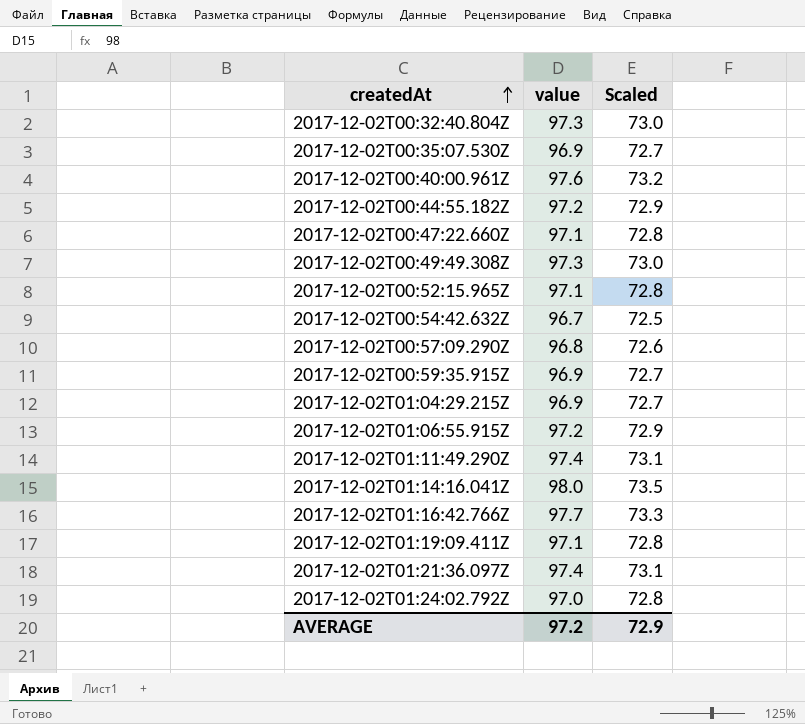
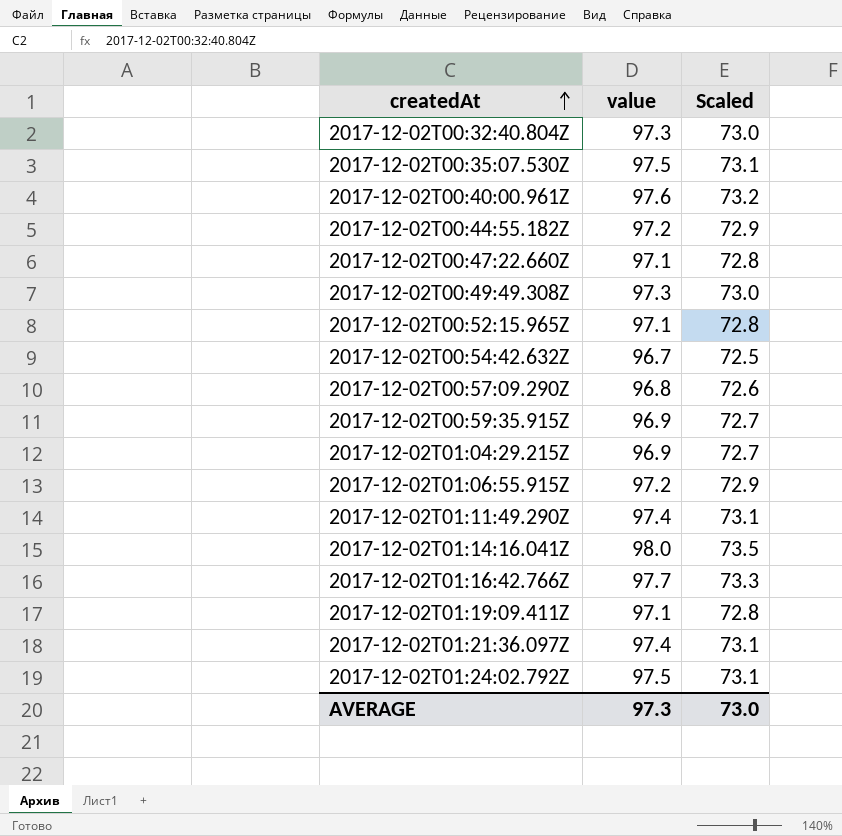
2017-12-02T00:35:07.530Z | value: 96.9 -> 97.5
2017-12-02T00:35:07.530Z | Scaled: 72.7 -> 73.1
2017-12-02T01:24:02.792Z | value: 97.0 -> 97.5
2017-12-02T01:24:02.792Z | Scaled: 72.8 -> 73.1
AVERAGE | value: 97.2 -> 97.3
AVERAGE | Scaled: 72.9 -> 73.0

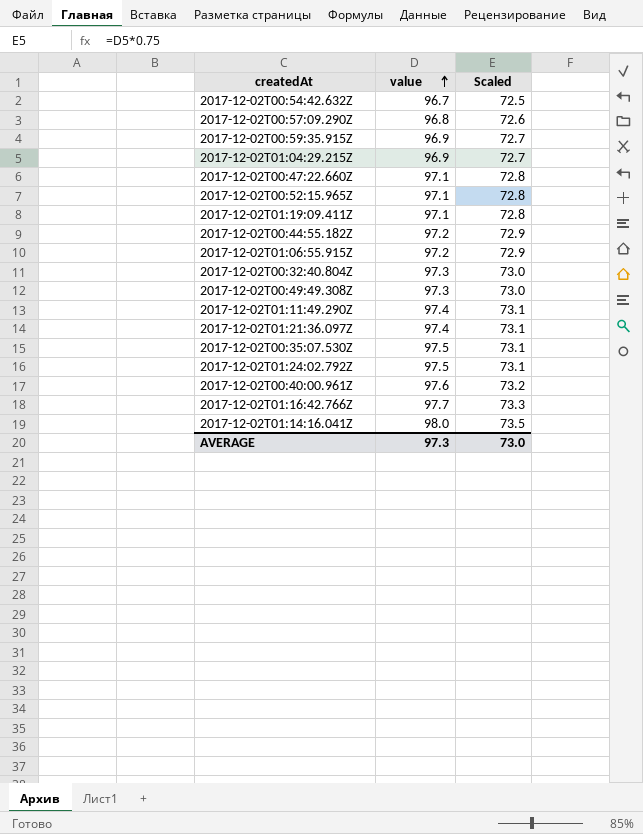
row order: createdAt ascending -> value ascending

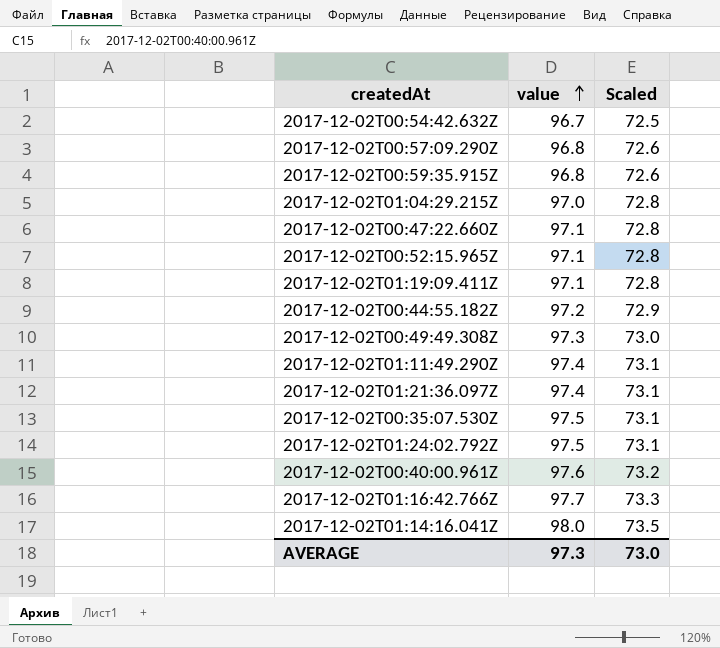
row 2017-12-02T01:06:55.915Z: 97.2 | 72.9 -> none
row 2017-12-02T00:32:40.804Z: 97.3 | 73.0 -> none
2017-12-02T00:59:35.915Z | value: 96.9 -> 96.8
2017-12-02T00:59:35.915Z | Scaled: 72.7 -> 72.6
2017-12-02T01:04:29.215Z | value: 96.9 -> 97.0
2017-12-02T01:04:29.215Z | Scaled: 72.7 -> 72.8

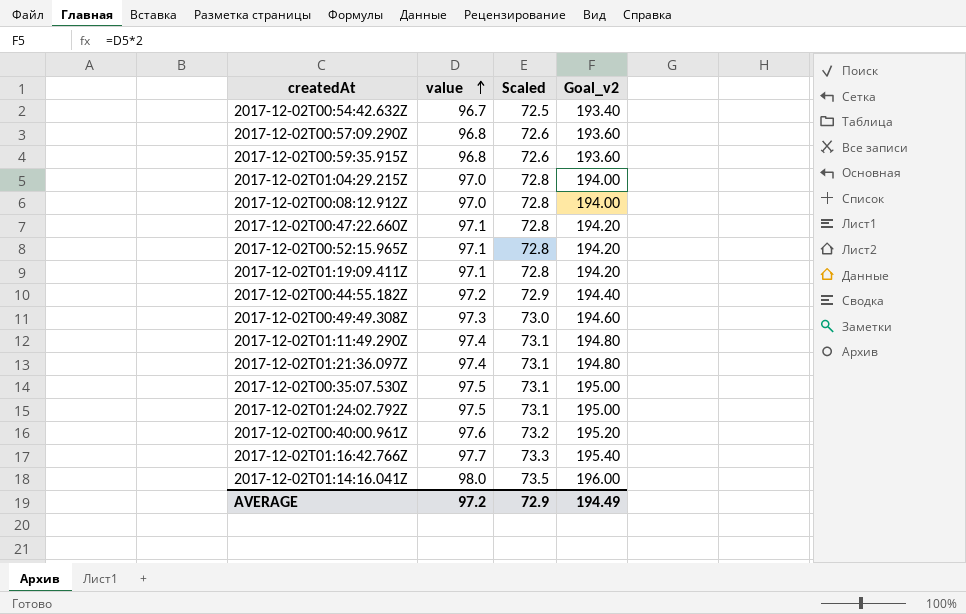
column Goal_v2 | formula: none -> [value] * 2
row 2017-12-02T00:08:12.912Z: none -> 97.0 | 72.8 | 194.00
AVERAGE | value: 97.3 -> 97.2
AVERAGE | Scaled: 73.0 -> 72.9

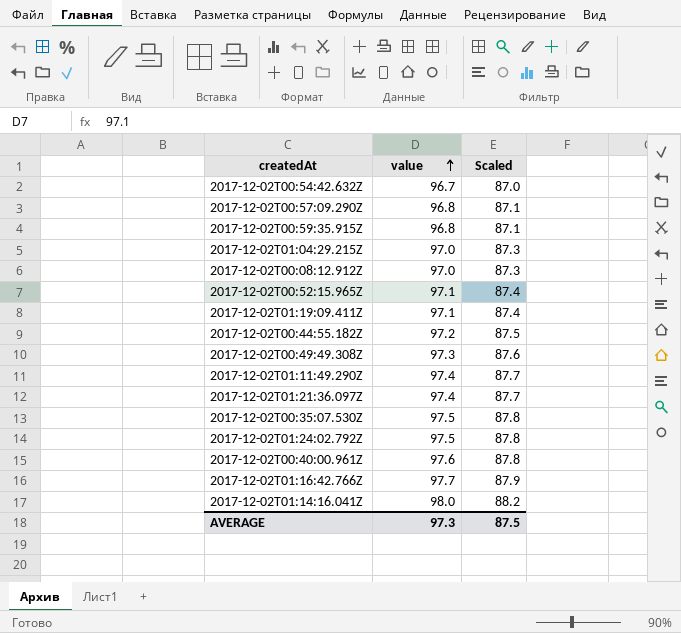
column Goal_v2 | formula: [value] * 2 -> none
column Scaled | formula: [value] * 0.75 -> [value] * 0.9
row 2017-12-02T00:47:22.660Z: 97.1 | 72.8 | 194.20 -> none
AVERAGE | value: 97.2 -> 97.3
AVERAGE | Scaled: 72.9 -> 87.5

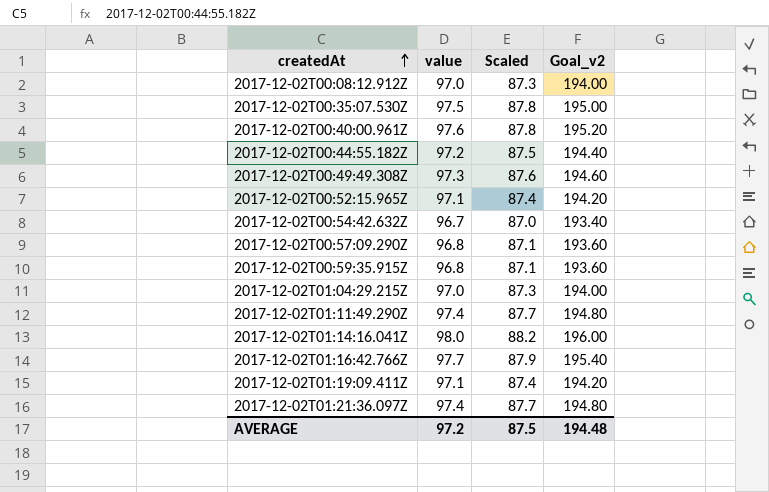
row order: value ascending -> createdAt ascending
column Goal_v2 | formula: none -> [value] * 2
row 2017-12-02T01:24:02.792Z: 97.5 | 87.8 -> none
AVERAGE | value: 97.3 -> 97.2

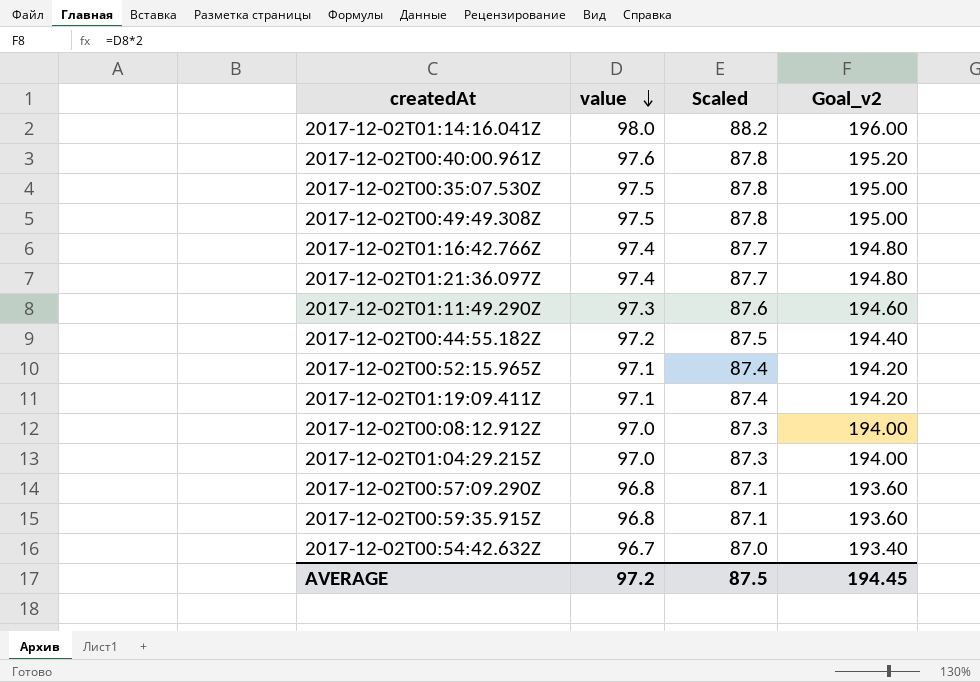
row order: createdAt ascending -> value descending
2017-12-02T00:49:49.308Z | value: 97.3 -> 97.5
2017-12-02T00:49:49.308Z | Scaled: 87.6 -> 87.8
2017-12-02T00:49:49.308Z | Goal_v2: 194.60 -> 195.00
2017-12-02T01:16:42.766Z | value: 97.7 -> 97.4
2017-12-02T01:16:42.766Z | Scaled: 87.9 -> 87.7
2017-12-02T01:16:42.766Z | Goal_v2: 195.40 -> 194.80
2017-12-02T01:11:49.290Z | value: 97.4 -> 97.3
2017-12-02T01:11:49.290Z | Scaled: 87.7 -> 87.6
2017-12-02T01:11:49.290Z | Goal_v2: 194.80 -> 194.60
AVERAGE | Goal_v2: 194.48 -> 194.45

